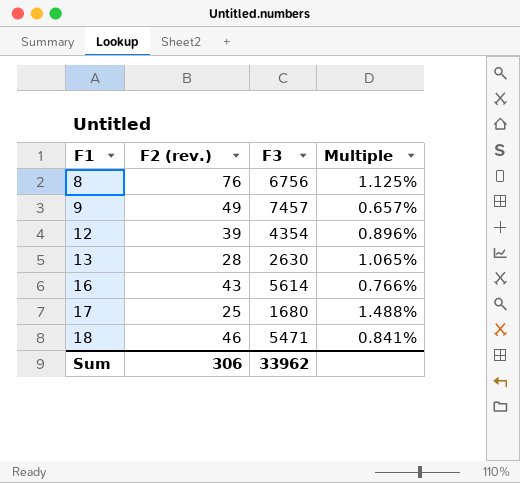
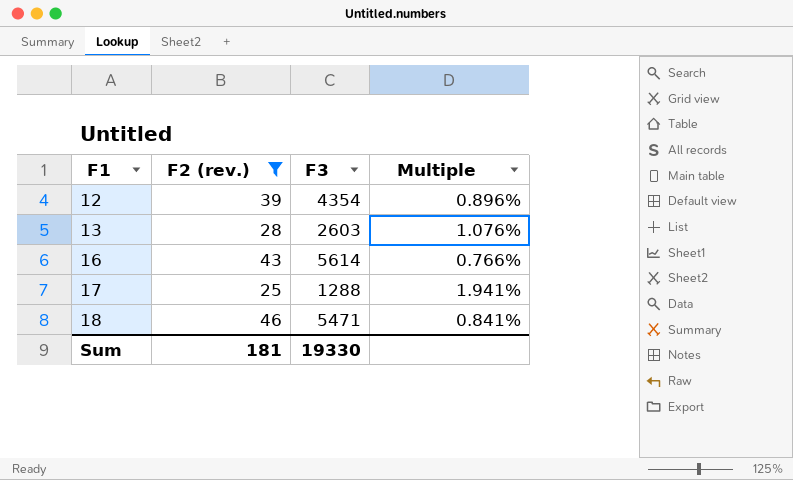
filter: none -> F2 (rev.) <= 46
13 | F3: 2630 -> 2603
13 | Multiple: 1.065% -> 1.076%
17 | F3: 1680 -> 1288
17 | Multiple: 1.488% -> 1.941%
Sum | F2 (rev.): 306 -> 181
Sum | F3: 33962 -> 19330

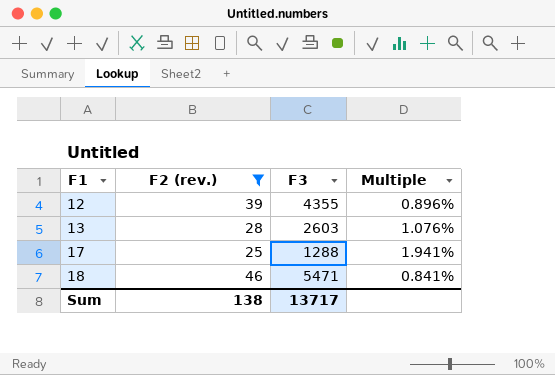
row 16: 43 | 5614 | 0.766% -> none
12 | F3: 4354 -> 4355
Sum | F2 (rev.): 181 -> 138
Sum | F3: 19330 -> 13717

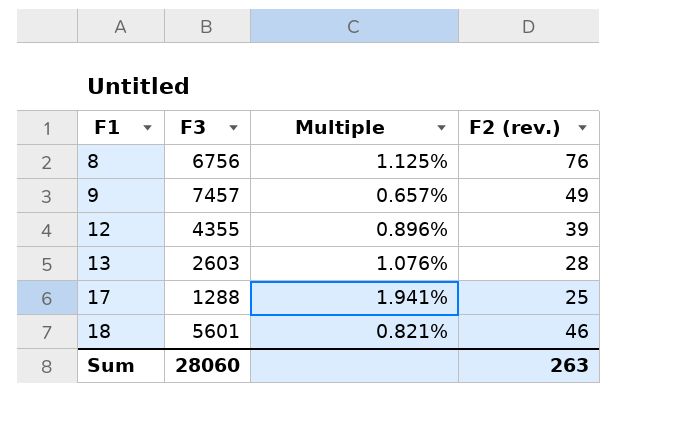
filter: F2 (rev.) <= 46 -> none
column F2 (rev.) | position: 2 -> 4
18 | F3: 5471 -> 5601
18 | Multiple: 0.841% -> 0.821%
Sum | F3: 13717 -> 28060
Sum | F2 (rev.): 138 -> 263

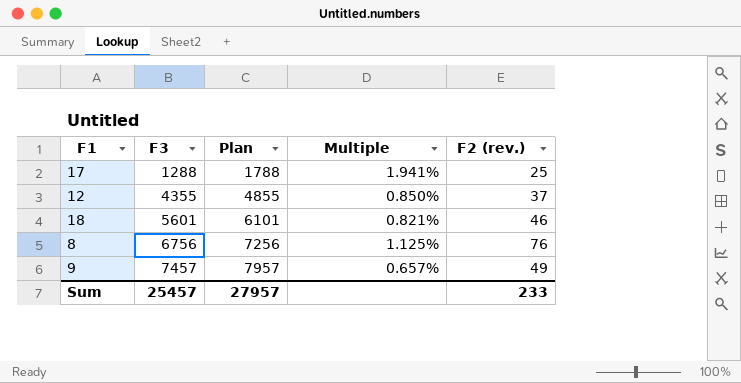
row order: F1 ascending -> F3 ascending
column Plan | formula: none -> [F3] + 500
row 13: 2603 | 1.076% | 28 -> none
12 | Multiple: 0.896% -> 0.850%
12 | F2 (rev.): 39 -> 37
Sum | F3: 28060 -> 25457
Sum | F2 (rev.): 263 -> 233

